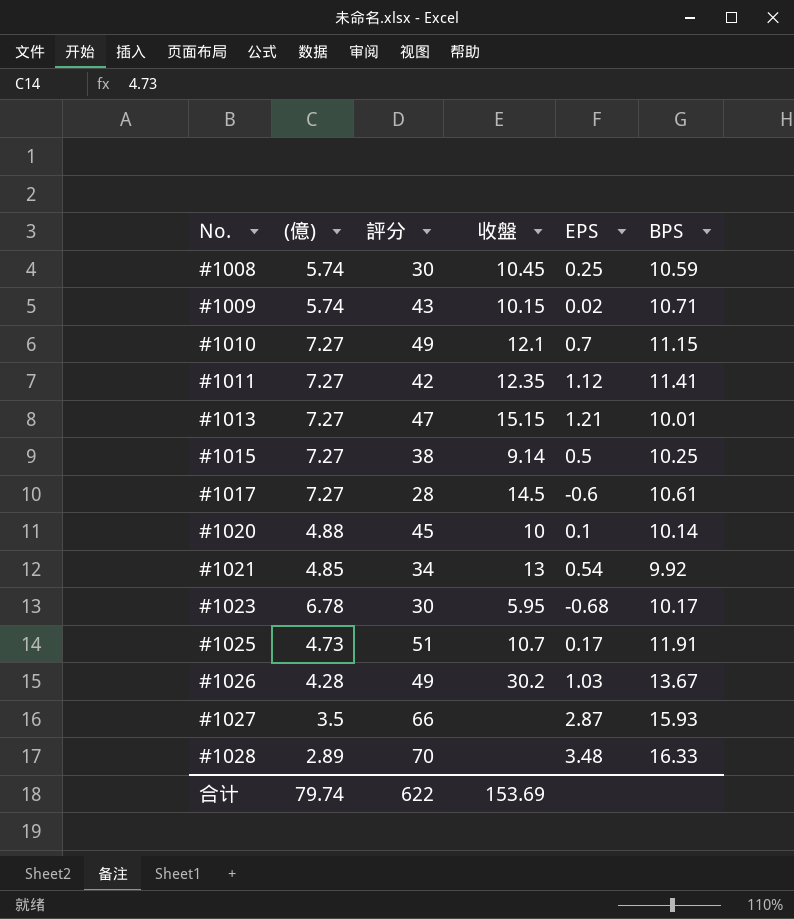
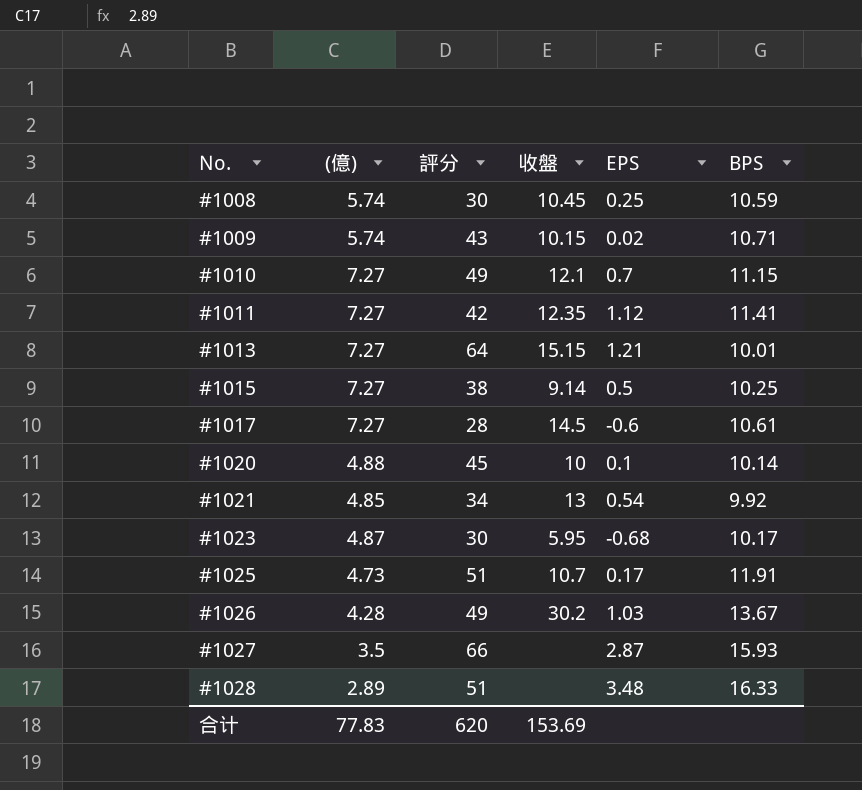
#1013 | 評分: 47 -> 64
#1023 | (億): 6.78 -> 4.87
#1028 | 評分: 70 -> 51
合计 | (億): 79.74 -> 77.83
合计 | 評分: 622 -> 620

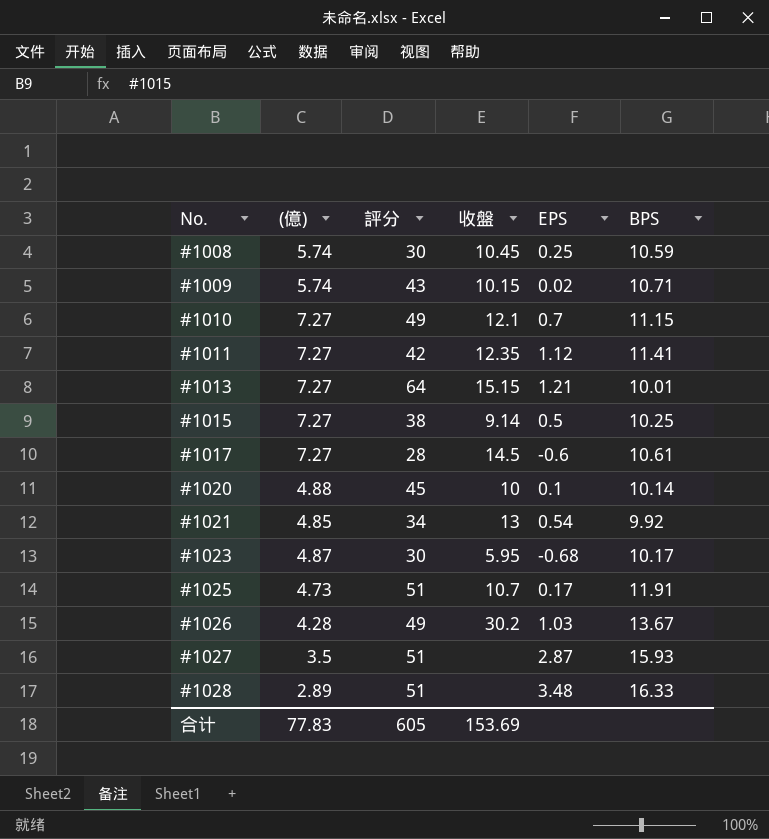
#1027 | 評分: 66 -> 51
合计 | 評分: 620 -> 605

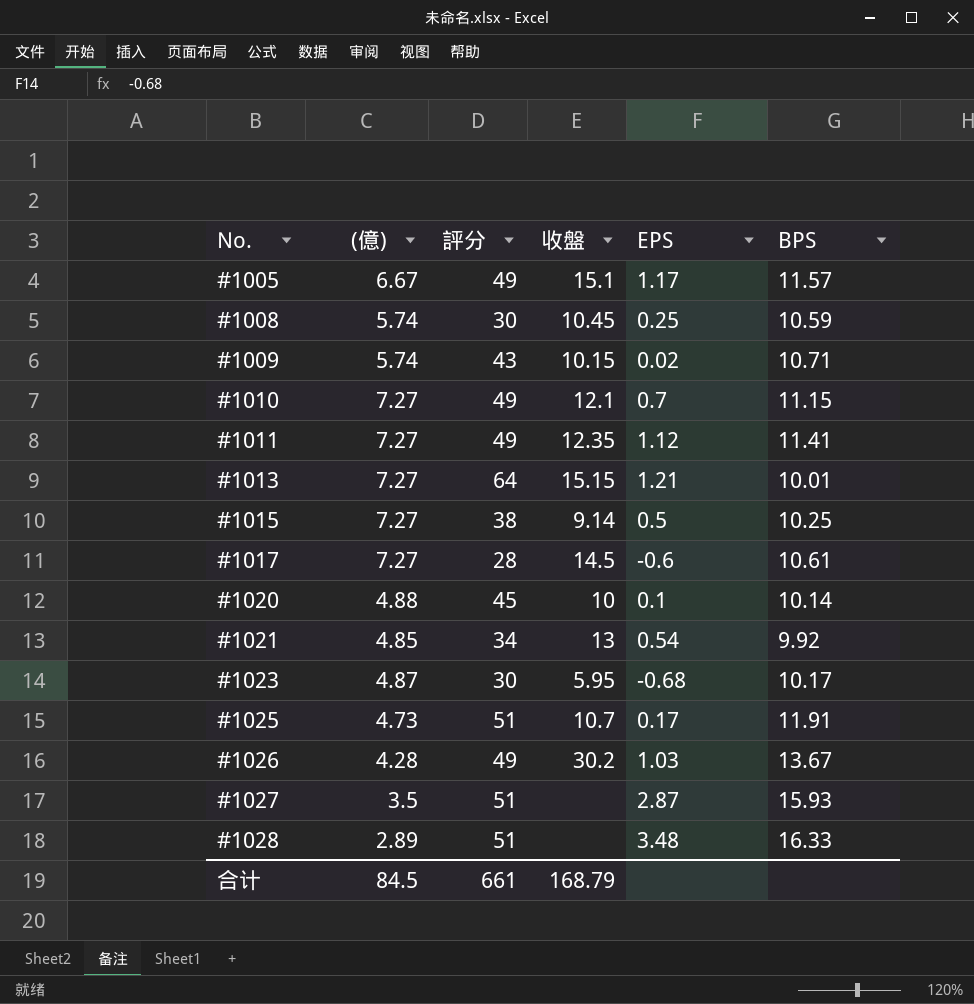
row #1005: none -> 6.67 | 49 | 15.1 | 1.17 | 11.57
#1011 | 評分: 42 -> 49
合计 | (億): 77.83 -> 84.5
合计 | 評分: 605 -> 661
合计 | 收盤: 153.69 -> 168.79

